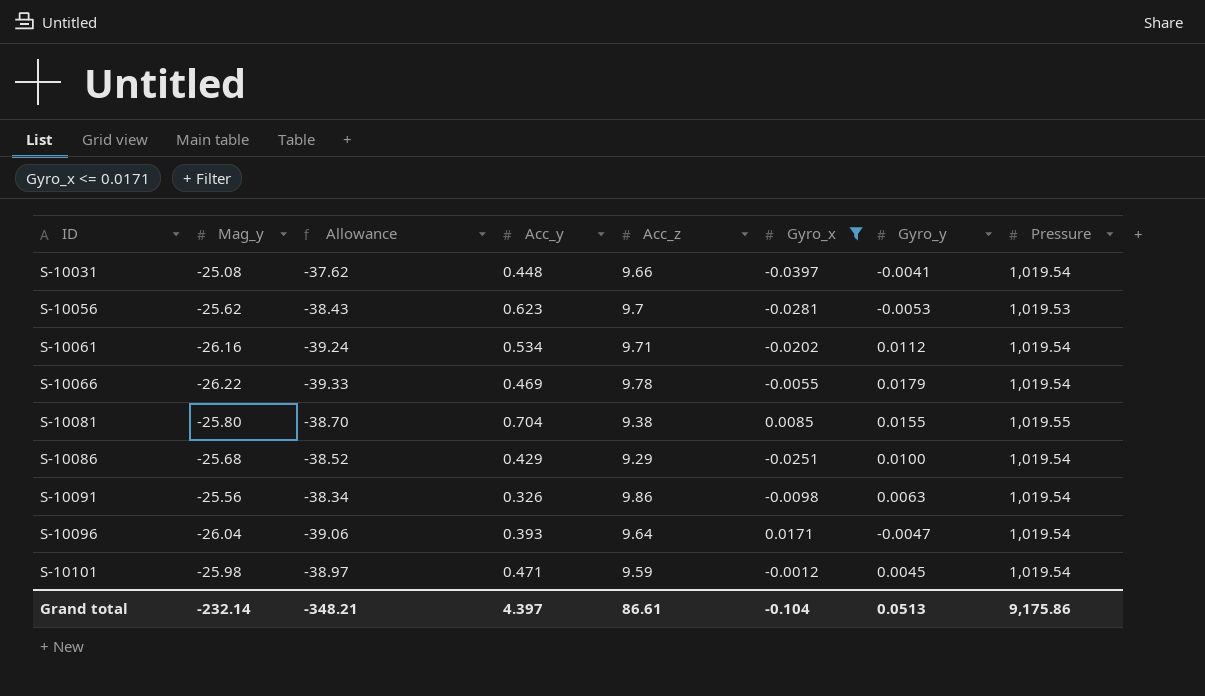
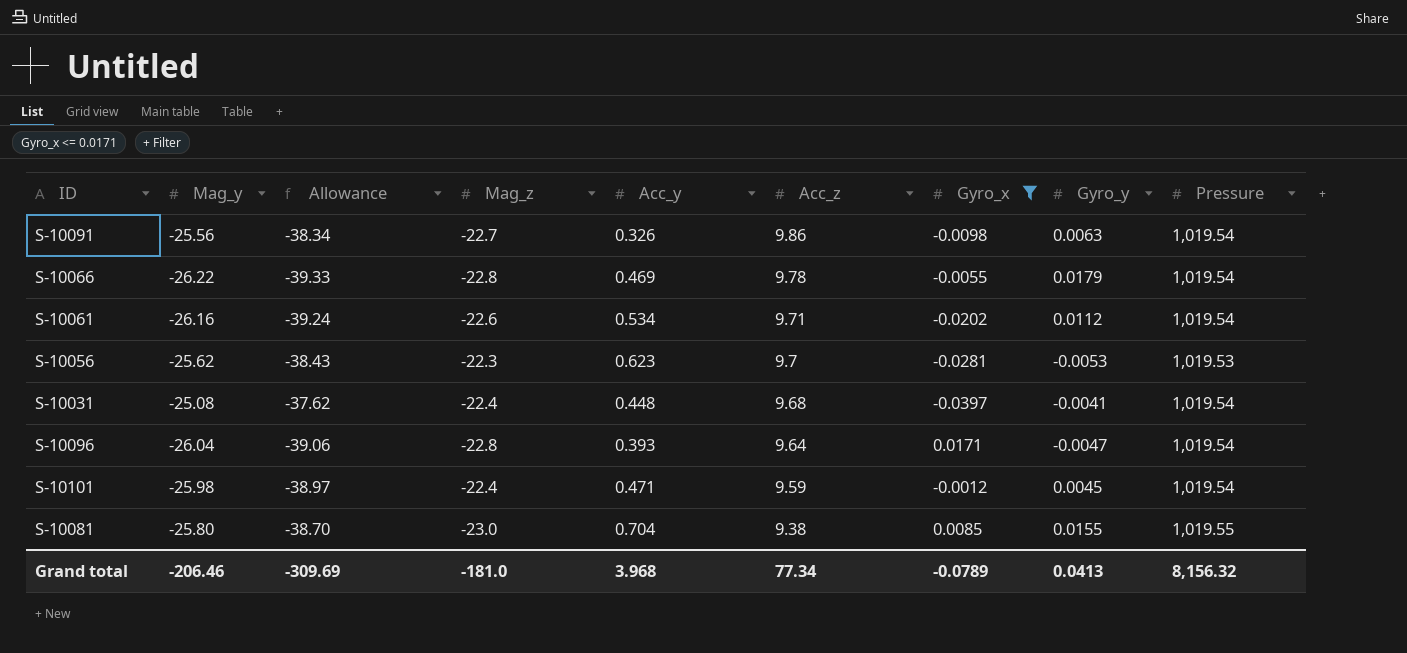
row order: ID ascending -> Acc_z descending
column Mag_z | position: none -> 4
row S-10086: -25.68 | -38.52 | 0.429 | 9.29 | -0.0251 | 0.0100 | 1,019.54 -> none
S-10031 | Acc_z: 9.66 -> 9.68
Grand total | Mag_y: -232.14 -> -206.46
Grand total | Allowance: -348.21 -> -309.69
Grand total | Acc_y: 4.397 -> 3.968
Grand total | Acc_z: 86.61 -> 77.34
Grand total | Gyro_x: -0.104 -> -0.0789
Grand total | Gyro_y: 0.0513 -> 0.0413
Grand total | Pressure: 9,175.86 -> 8,156.32

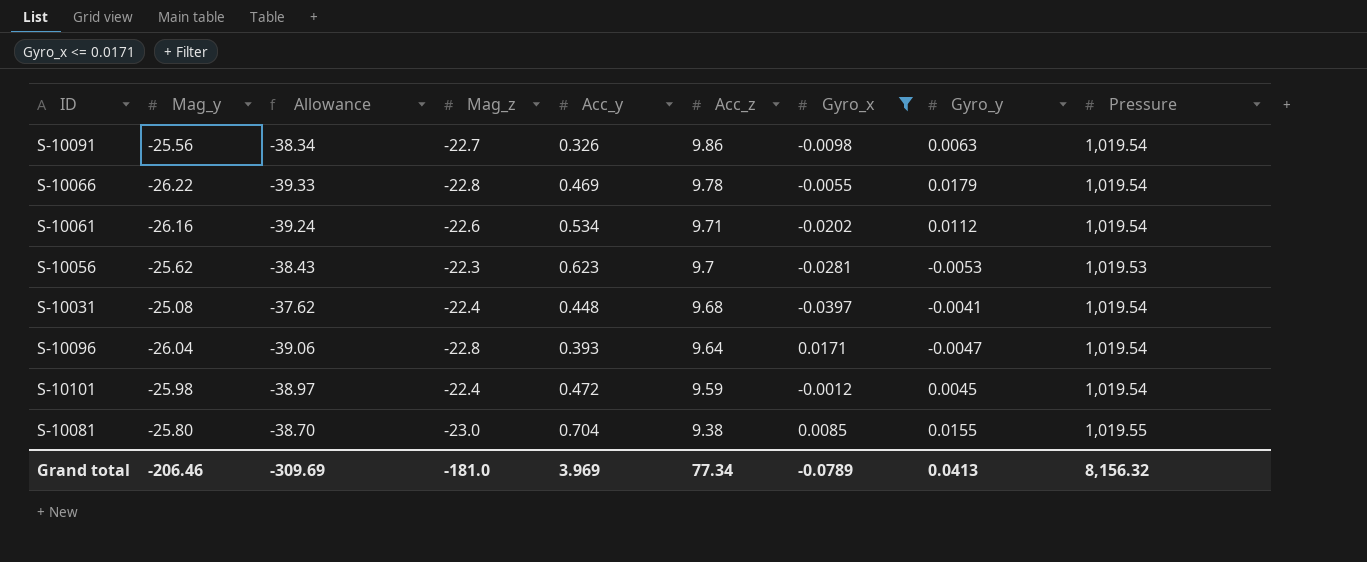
S-10101 | Acc_y: 0.471 -> 0.472
Grand total | Acc_y: 3.968 -> 3.969

